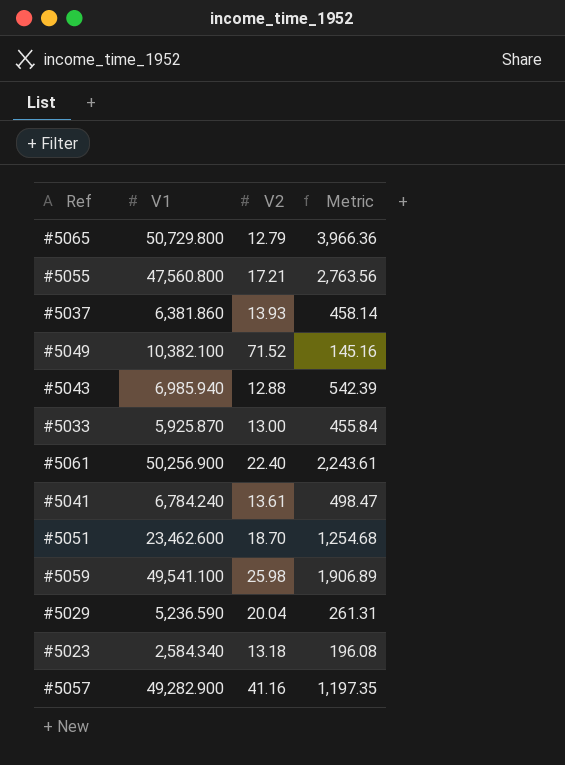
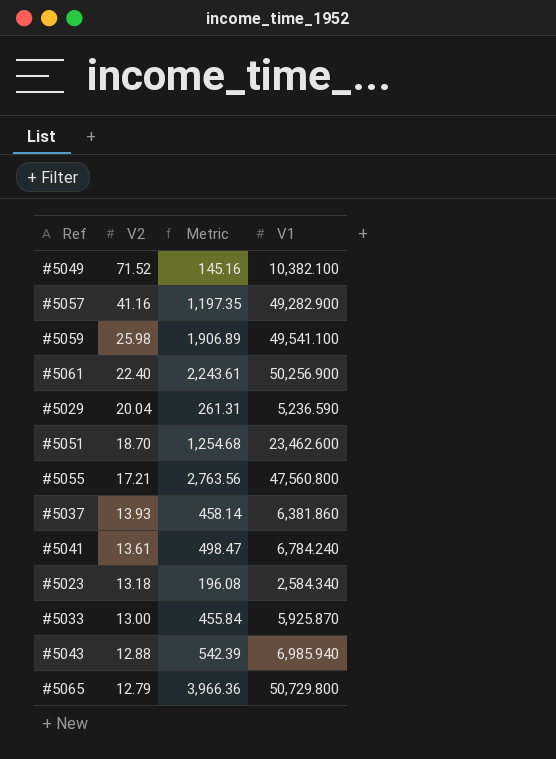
row order: none -> V2 descending
column V1 | position: 2 -> 4

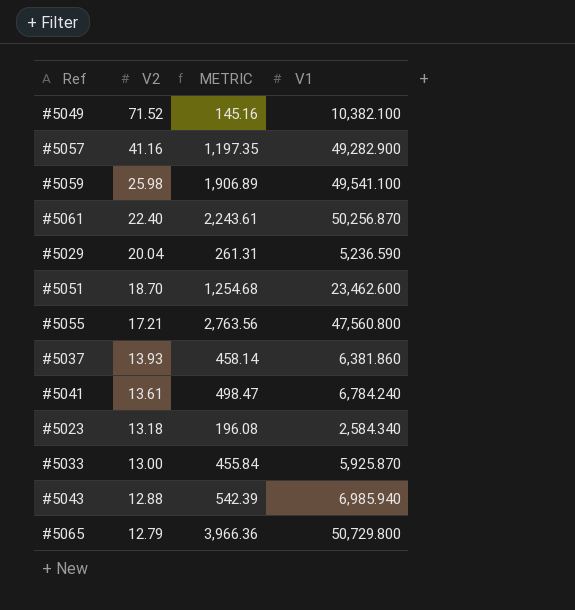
column name: Metric -> METRIC
#5061 | V1: 50,256.900 -> 50,256.870

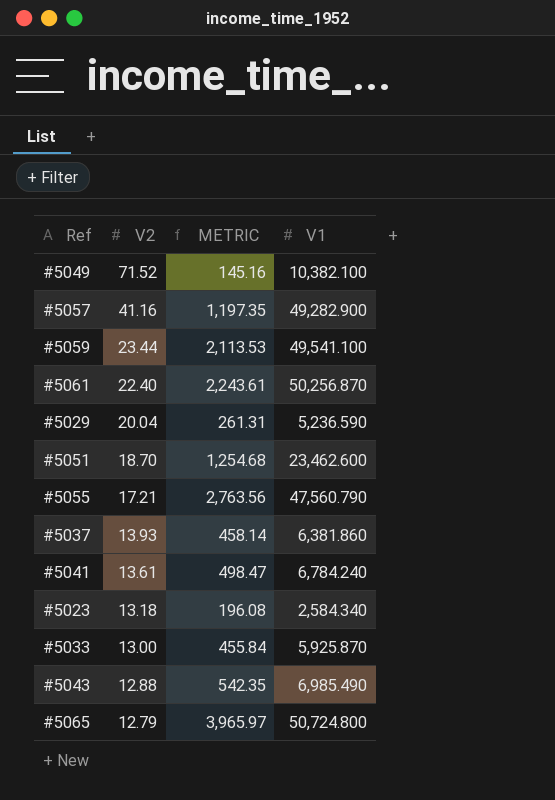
#5059 | V2: 25.98 -> 23.44
#5059 | METRIC: 1,906.89 -> 2,113.53
#5055 | V1: 47,560.800 -> 47,560.790
#5043 | METRIC: 542.39 -> 542.35
#5043 | V1: 6,985.940 -> 6,985.490
#5065 | METRIC: 3,966.36 -> 3,965.97
#5065 | V1: 50,729.800 -> 50,724.800

